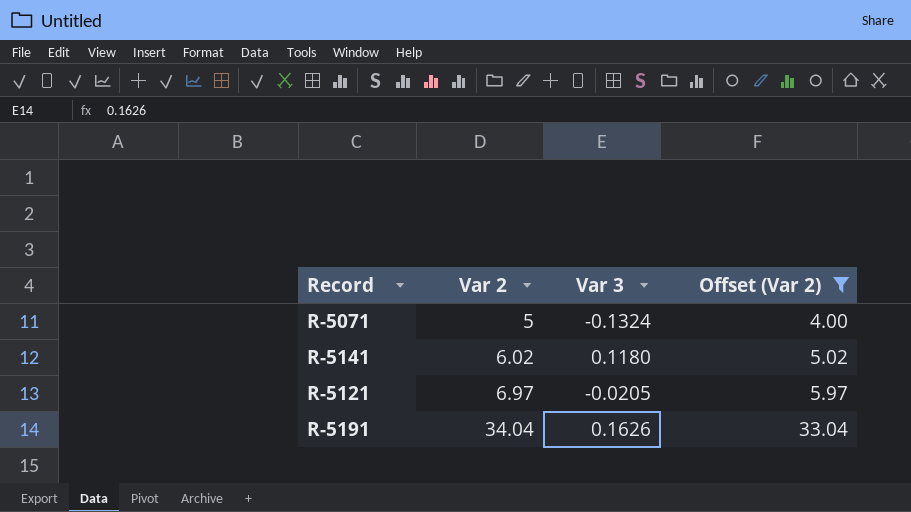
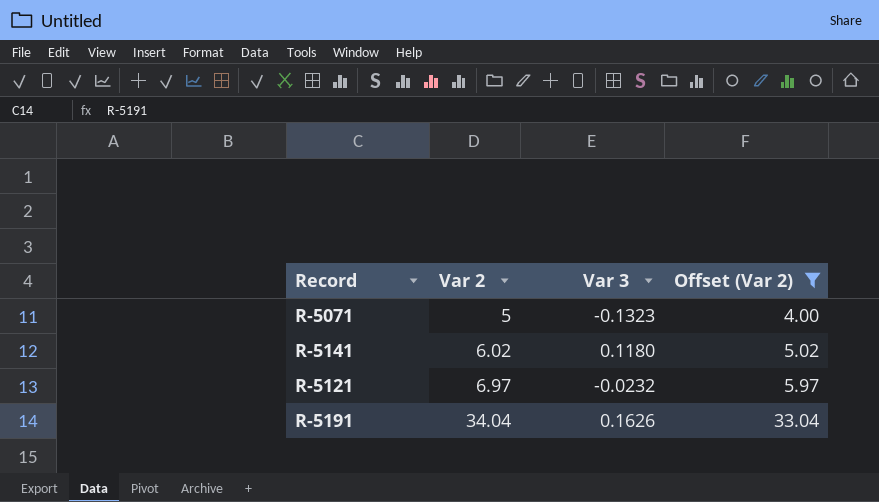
R-5071 | Var 3: -0.1324 -> -0.1323
R-5121 | Var 3: -0.0205 -> -0.0232

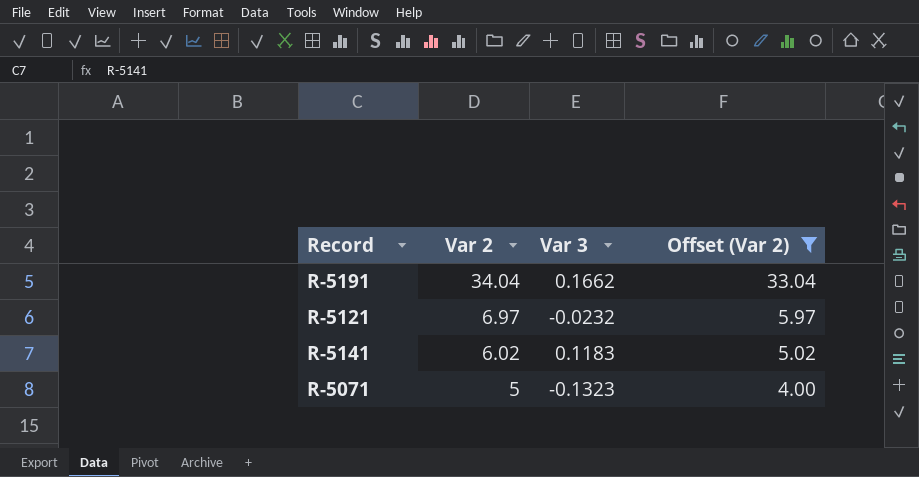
row order: Var 2 ascending -> Var 2 descending
R-5191 | Var 3: 0.1626 -> 0.1662
R-5141 | Var 3: 0.1180 -> 0.1183

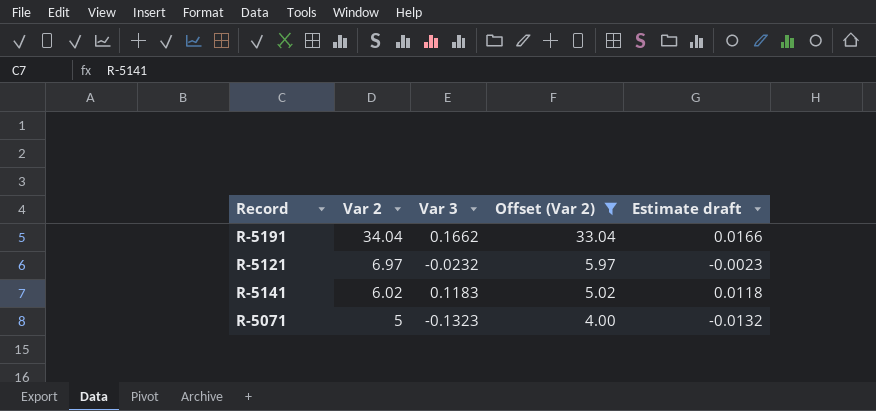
column Estimate draft | formula: none -> [Var 3] * 0.1

